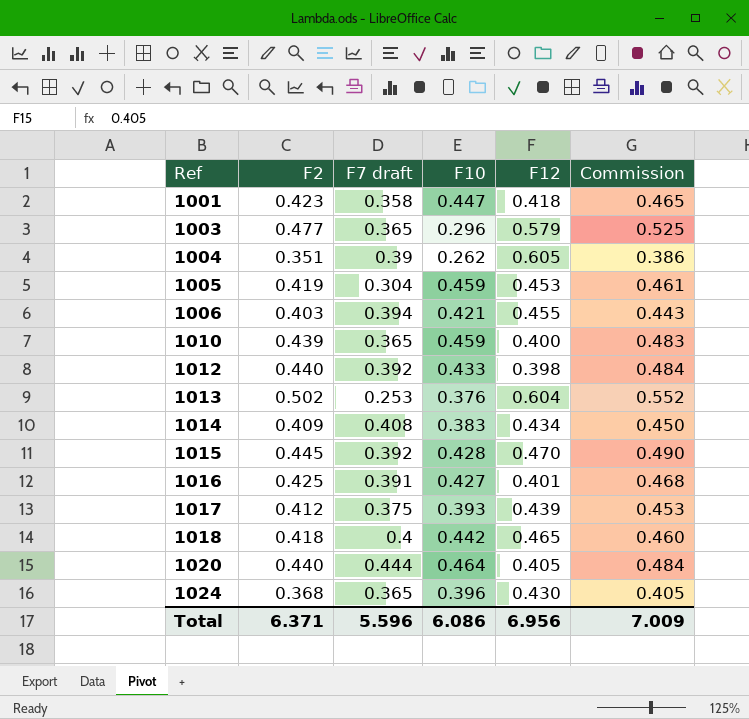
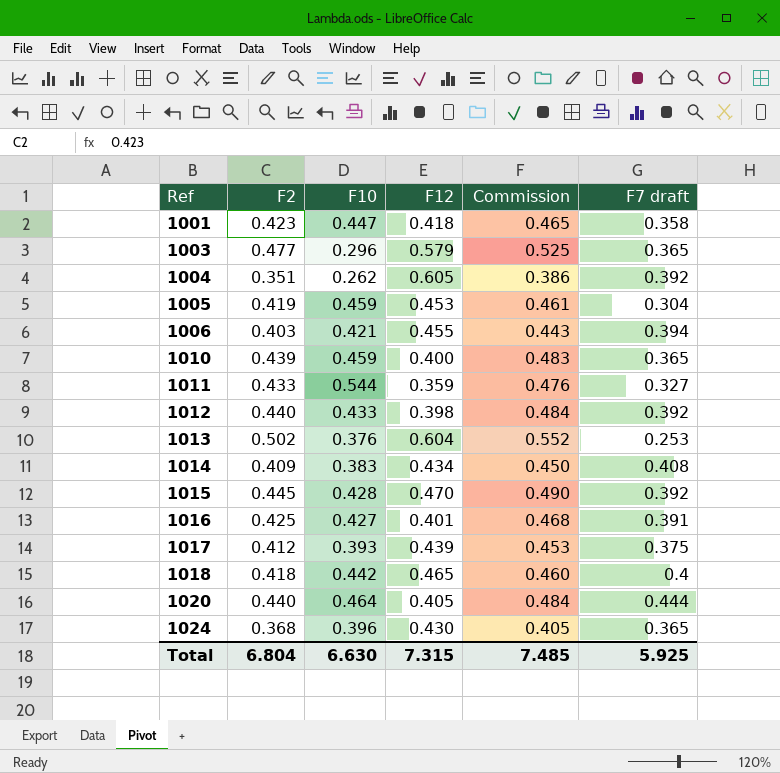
column F7 draft | position: 3 -> 6
1004 | F7 draft: 0.39 -> 0.392
row 1011: none -> 0.433 | 0.544 | 0.359 | 0.476 | 0.327
Total | F2: 6.371 -> 6.804
Total | F10: 6.086 -> 6.630
Total | F12: 6.956 -> 7.315
Total | Commission: 7.009 -> 7.485
Total | F7 draft: 5.596 -> 5.925

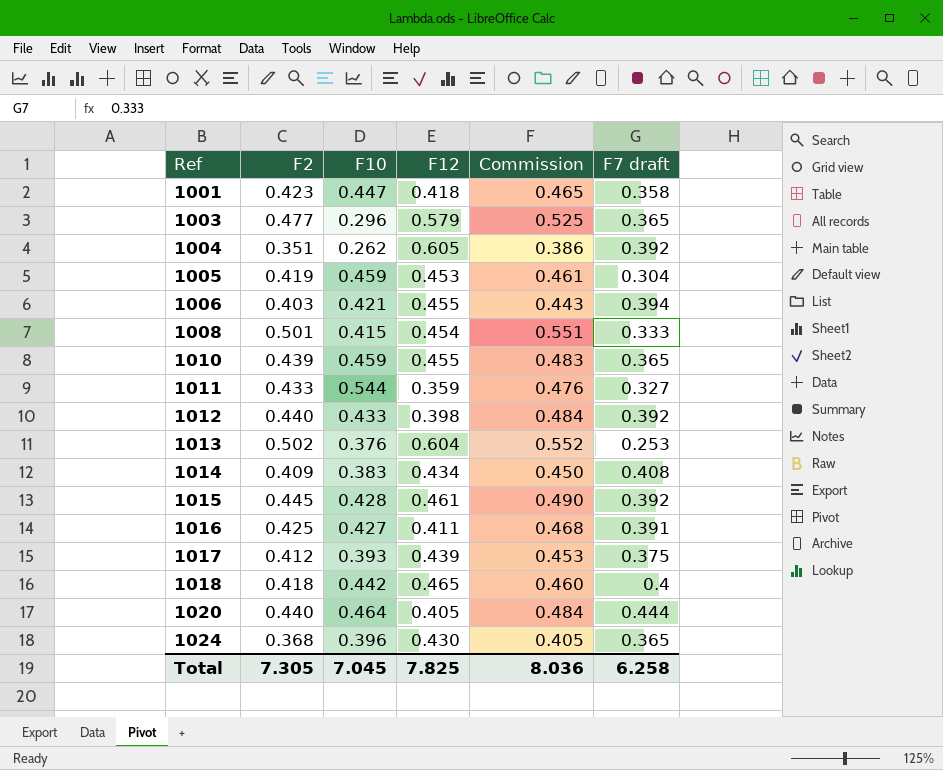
row 1008: none -> 0.501 | 0.415 | 0.454 | 0.551 | 0.333
1010 | F12: 0.400 -> 0.455
1015 | F12: 0.470 -> 0.461
1016 | F12: 0.401 -> 0.411
Total | F2: 6.804 -> 7.305
Total | F10: 6.630 -> 7.045
Total | F12: 7.315 -> 7.825
Total | Commission: 7.485 -> 8.036
Total | F7 draft: 5.925 -> 6.258

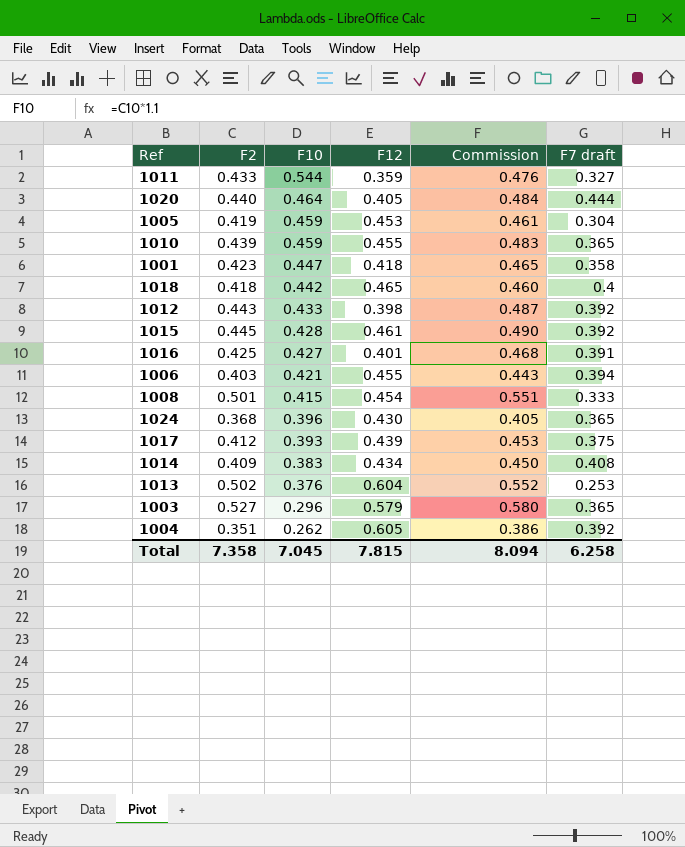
row order: Ref ascending -> F10 descending
1012 | F2: 0.440 -> 0.443
1012 | Commission: 0.484 -> 0.487
1016 | F12: 0.411 -> 0.401
1003 | F2: 0.477 -> 0.527
1003 | Commission: 0.525 -> 0.580
Total | F2: 7.305 -> 7.358
Total | F12: 7.825 -> 7.815
Total | Commission: 8.036 -> 8.094

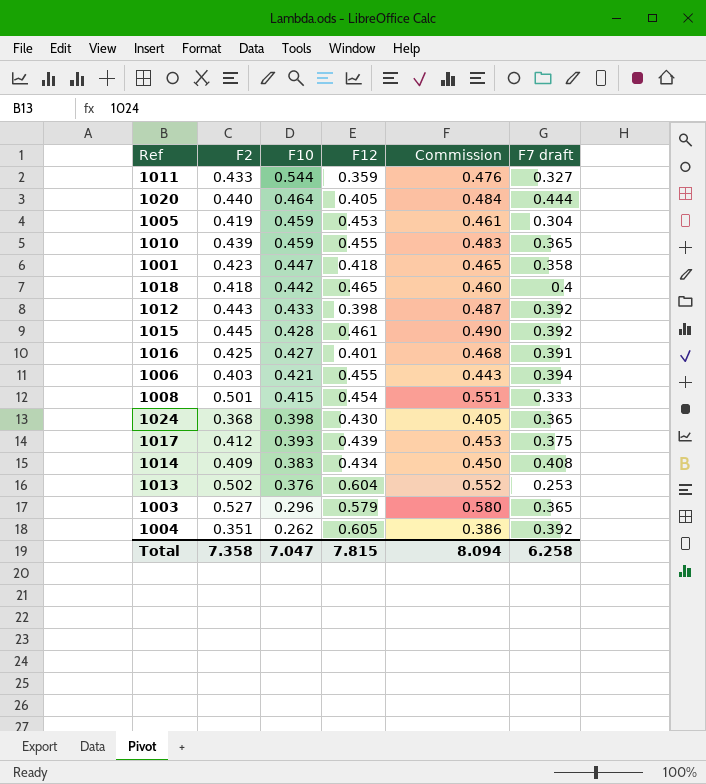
1024 | F10: 0.396 -> 0.398
Total | F10: 7.045 -> 7.047

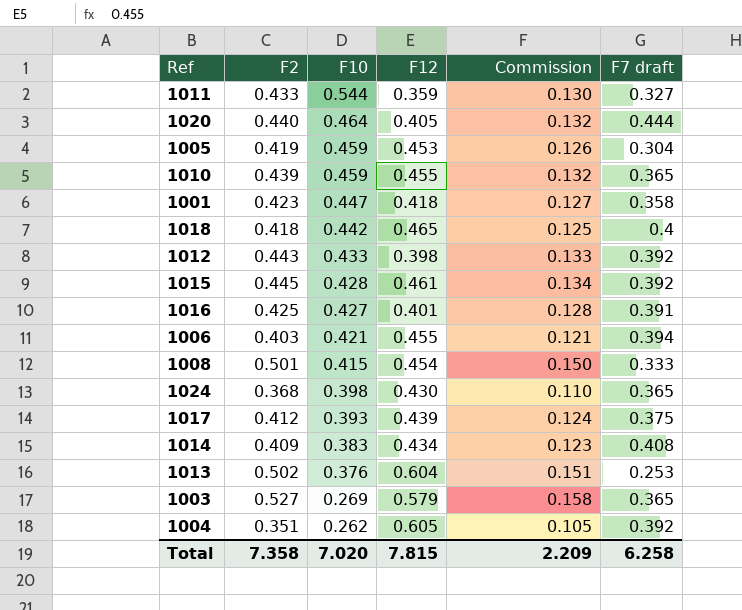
column Commission | formula: [F2] * 1.1 -> [F2] * 0.3
1003 | F10: 0.296 -> 0.269
Total | F10: 7.047 -> 7.020
Total | Commission: 8.094 -> 2.209

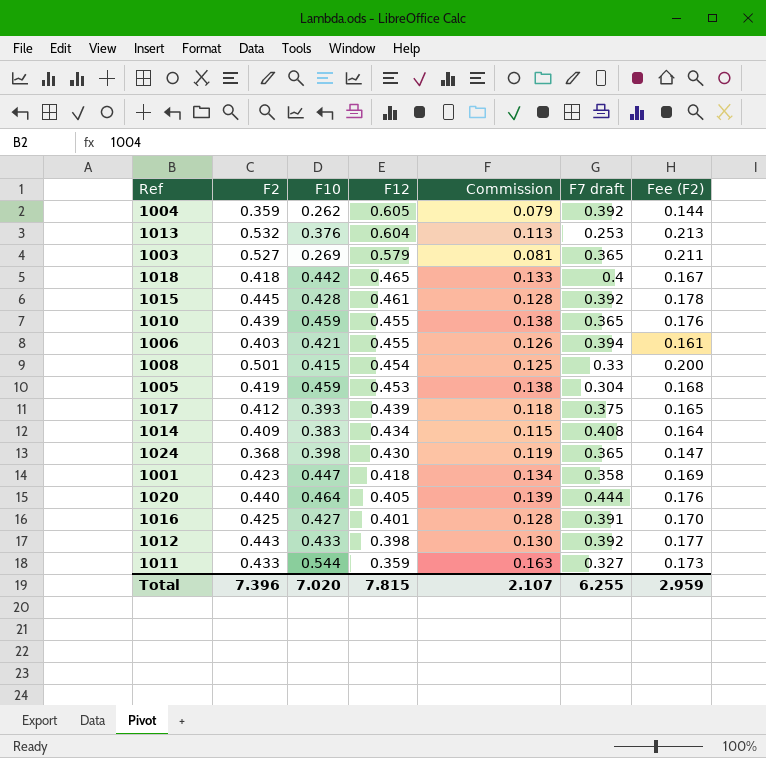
row order: F10 descending -> F12 descending
column Commission | formula: [F2] * 0.3 -> [F10] * 0.3
column Fee (F2) | formula: none -> [F2] * 0.4
1004 | F2: 0.351 -> 0.359
1013 | F2: 0.502 -> 0.532
1008 | F7 draft: 0.333 -> 0.33
Total | F2: 7.358 -> 7.396
Total | Commission: 2.209 -> 2.107
Total | F7 draft: 6.258 -> 6.255

